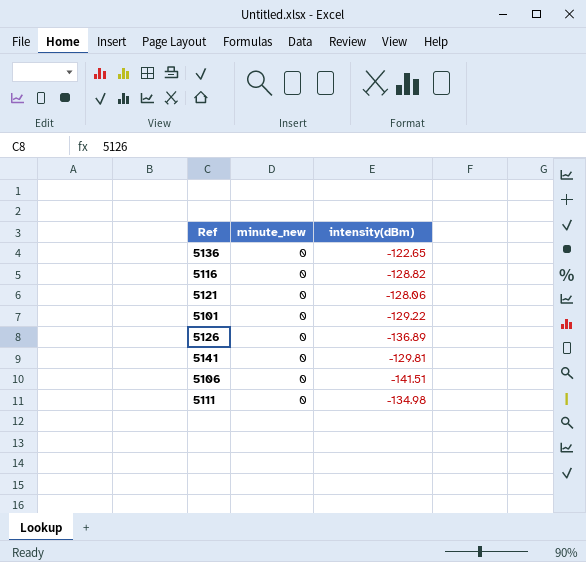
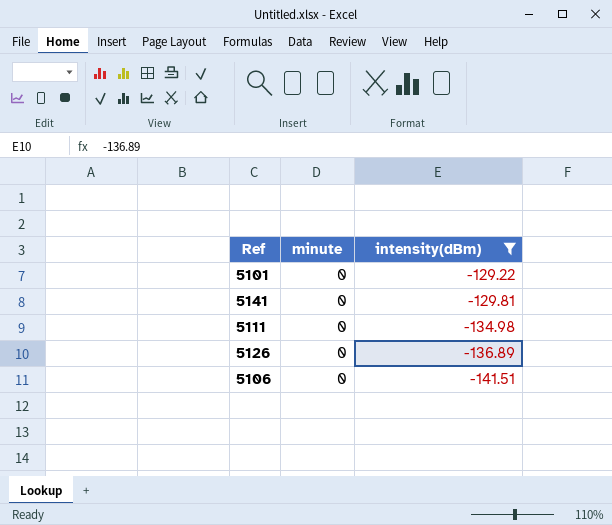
filter: none -> intensity(dBm) <= -129.22
row order: none -> intensity(dBm) descending
column name: minute_new -> minute

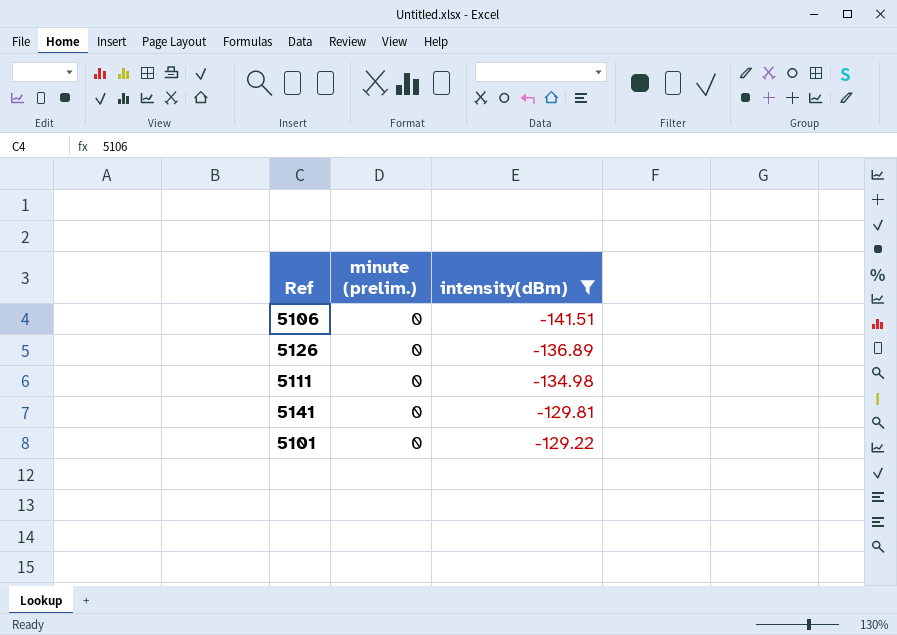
row order: intensity(dBm) descending -> intensity(dBm) ascending
column name: minute -> minute (prelim.)

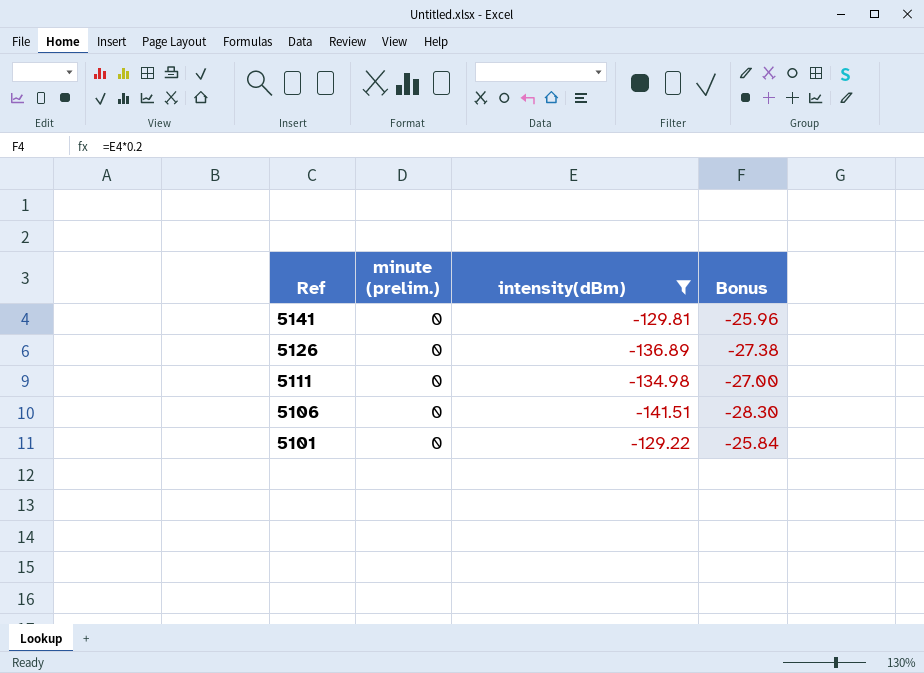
row order: intensity(dBm) ascending -> Ref descending
column Bonus | formula: none -> [intensity(dBm)] * 0.2

